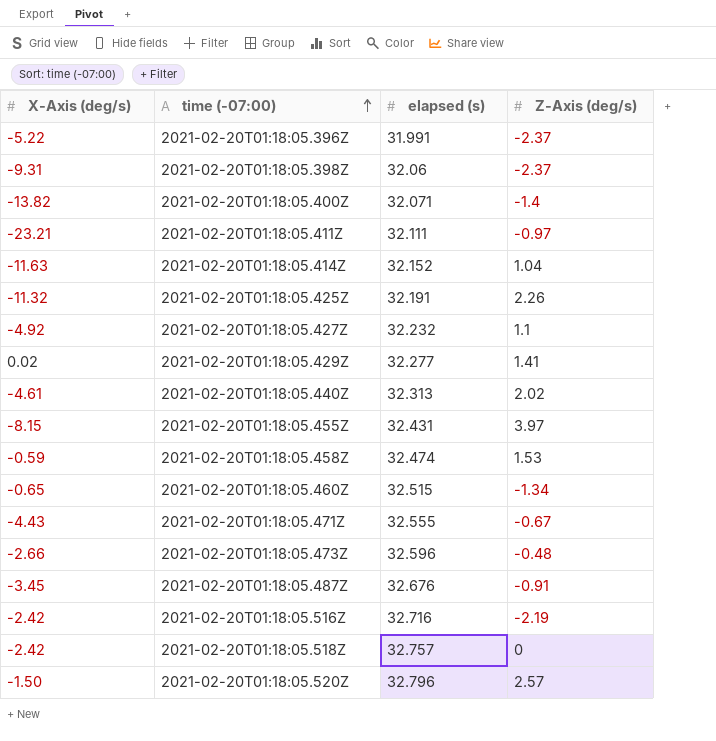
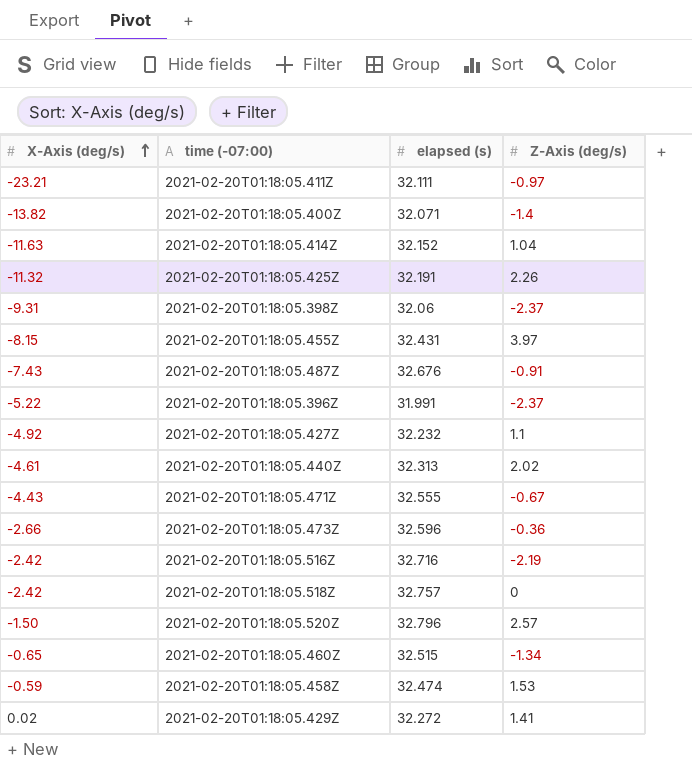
row order: time (-07:00) ascending -> X-Axis (deg/s) ascending
2021-02-20T01:18:05.487Z | X-Axis (deg/s): -3.45 -> -7.43
2021-02-20T01:18:05.473Z | Z-Axis (deg/s): -0.48 -> -0.36
2021-02-20T01:18:05.429Z | elapsed (s): 32.277 -> 32.272

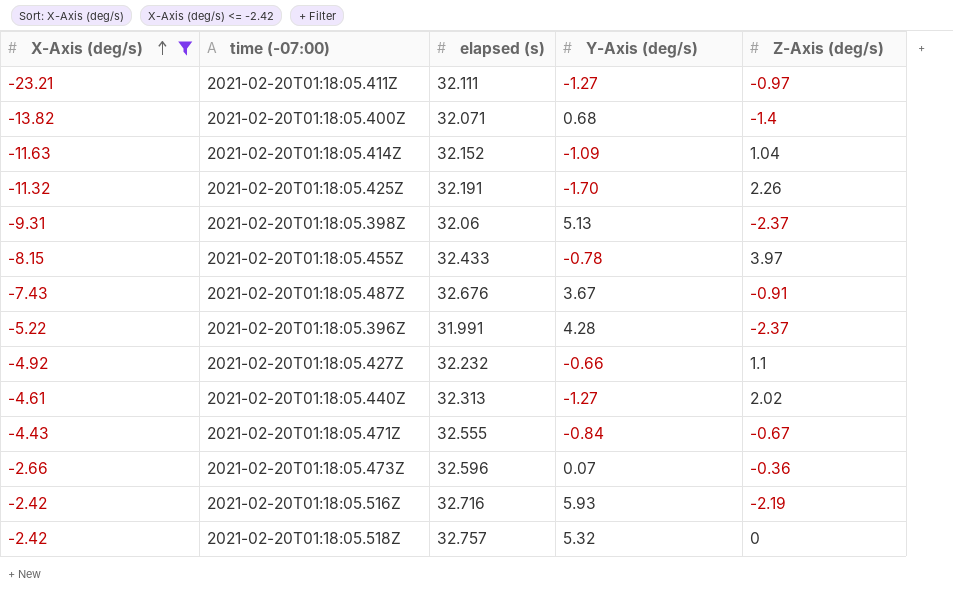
filter: none -> X-Axis (deg/s) <= -2.42
column Y-Axis (deg/s) | position: none -> 4
2021-02-20T01:18:05.455Z | elapsed (s): 32.431 -> 32.433

